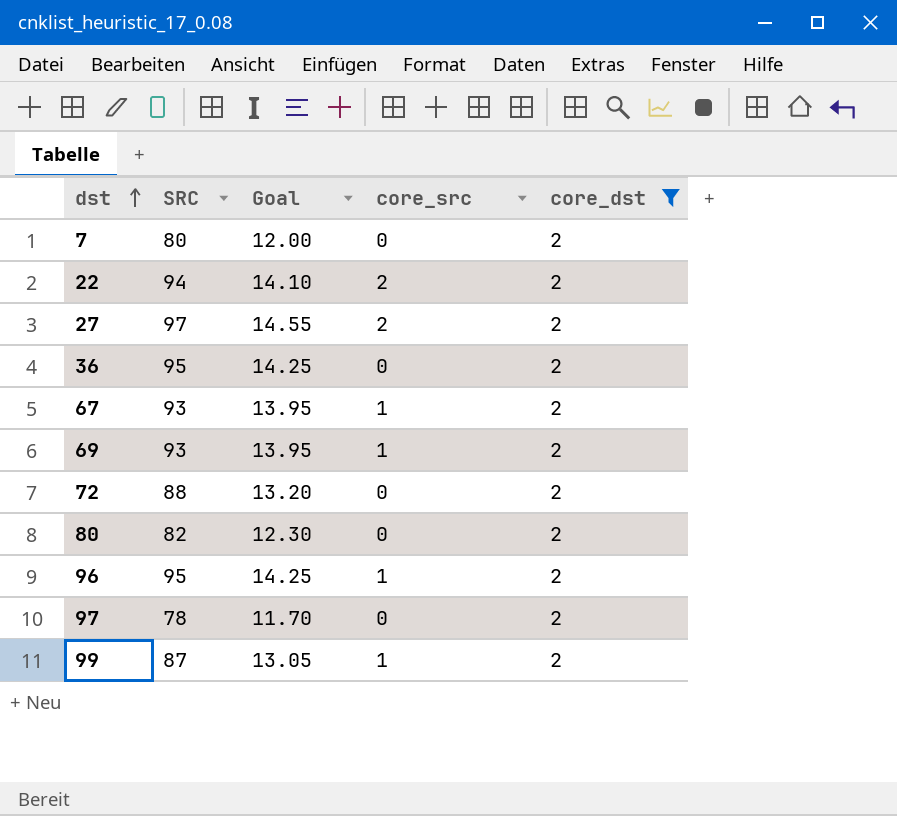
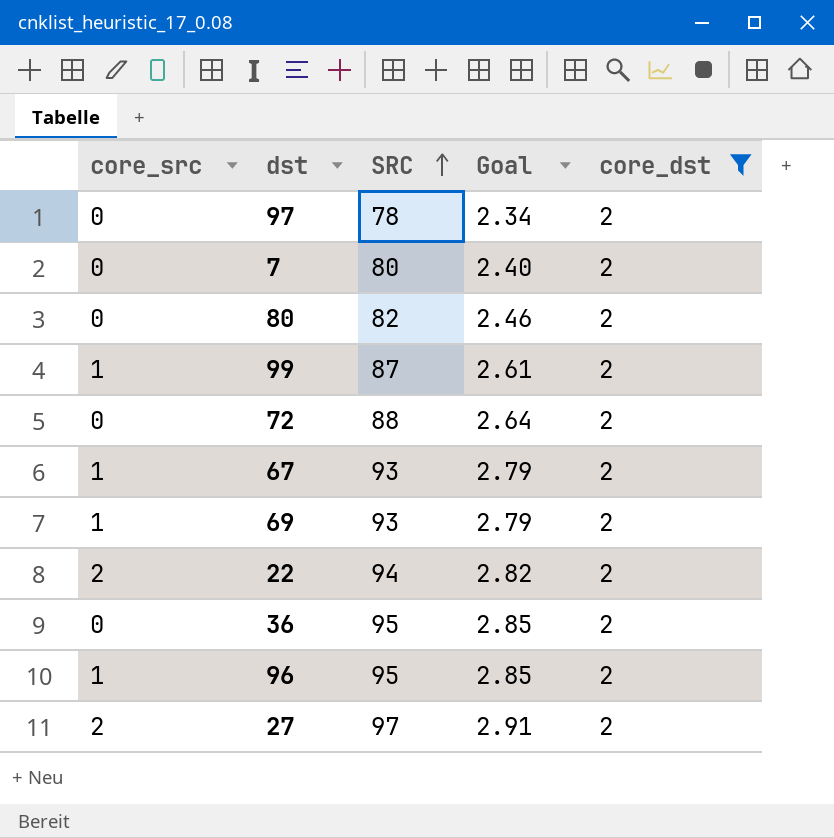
row order: dst ascending -> SRC ascending
column core_src | position: 4 -> 1
column Goal | formula: [SRC] * 0.15 -> [SRC] * 0.03

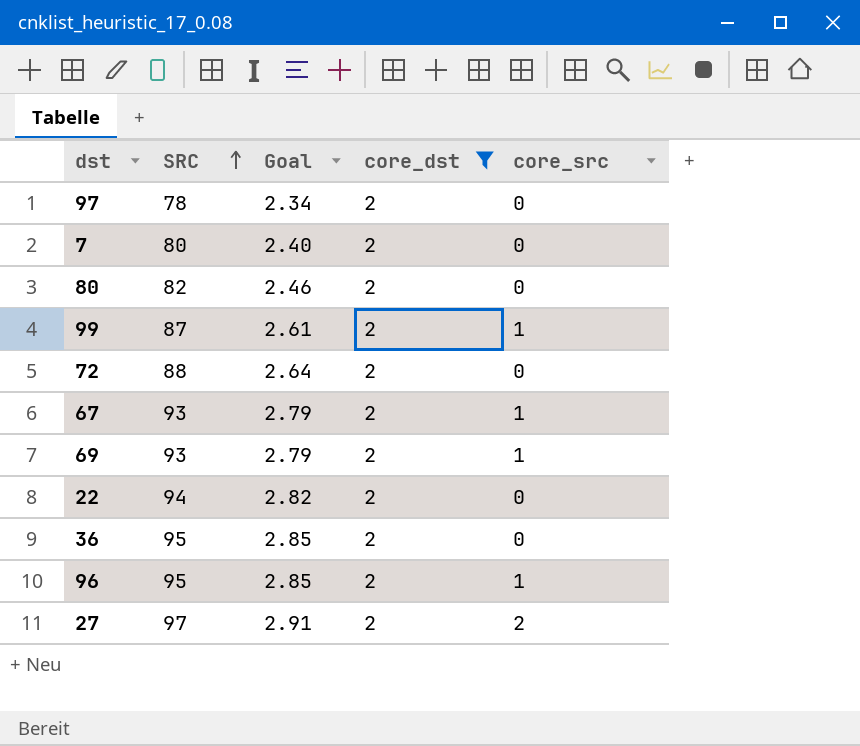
column core_src | position: 1 -> 5
22 | core_src: 2 -> 0

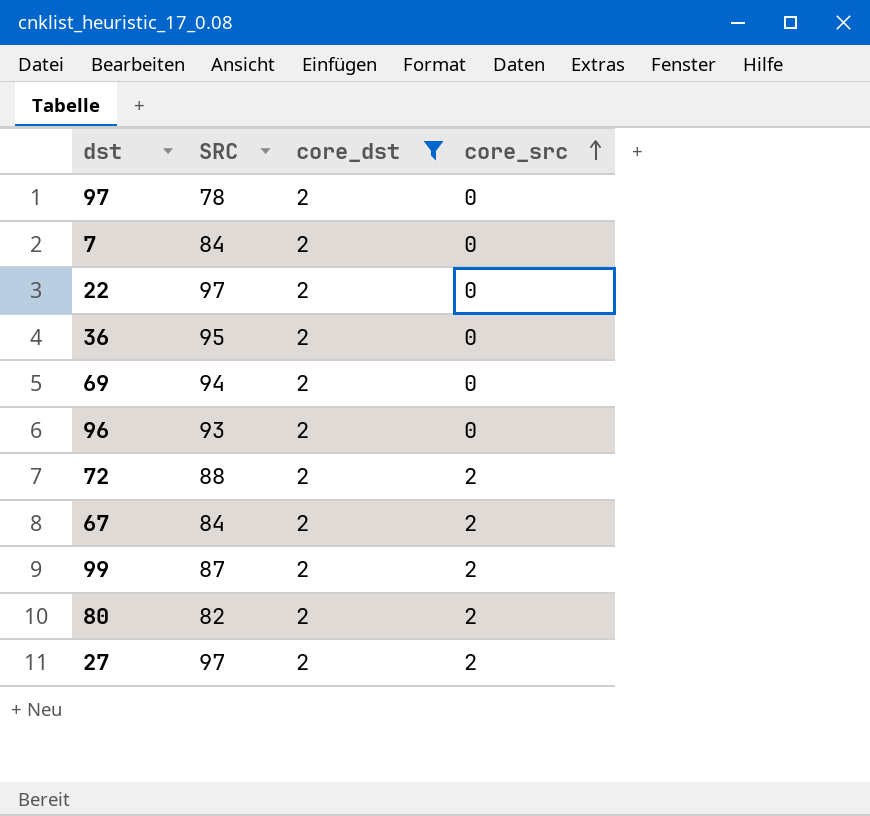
row order: SRC ascending -> core_src ascending
column Goal | formula: [SRC] * 0.03 -> none
7 | SRC: 80 -> 84
22 | SRC: 94 -> 97
69 | SRC: 93 -> 94
69 | core_src: 1 -> 0
96 | SRC: 95 -> 93
96 | core_src: 1 -> 0
72 | core_src: 0 -> 2
67 | SRC: 93 -> 84
67 | core_src: 1 -> 2
99 | core_src: 1 -> 2
80 | core_src: 0 -> 2

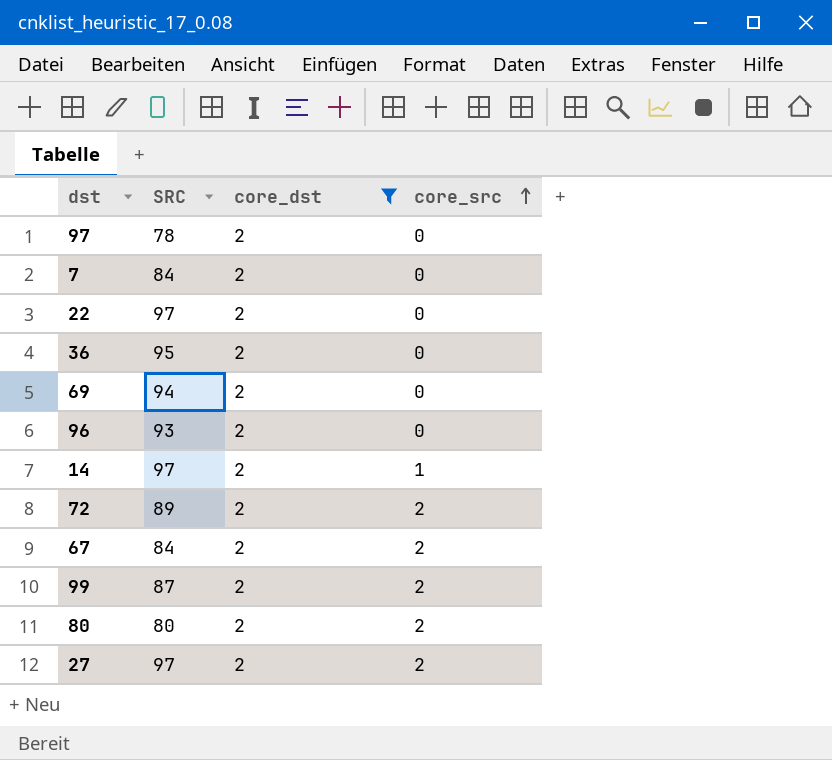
row 14: none -> 97 | 2 | 1
72 | SRC: 88 -> 89
80 | SRC: 82 -> 80

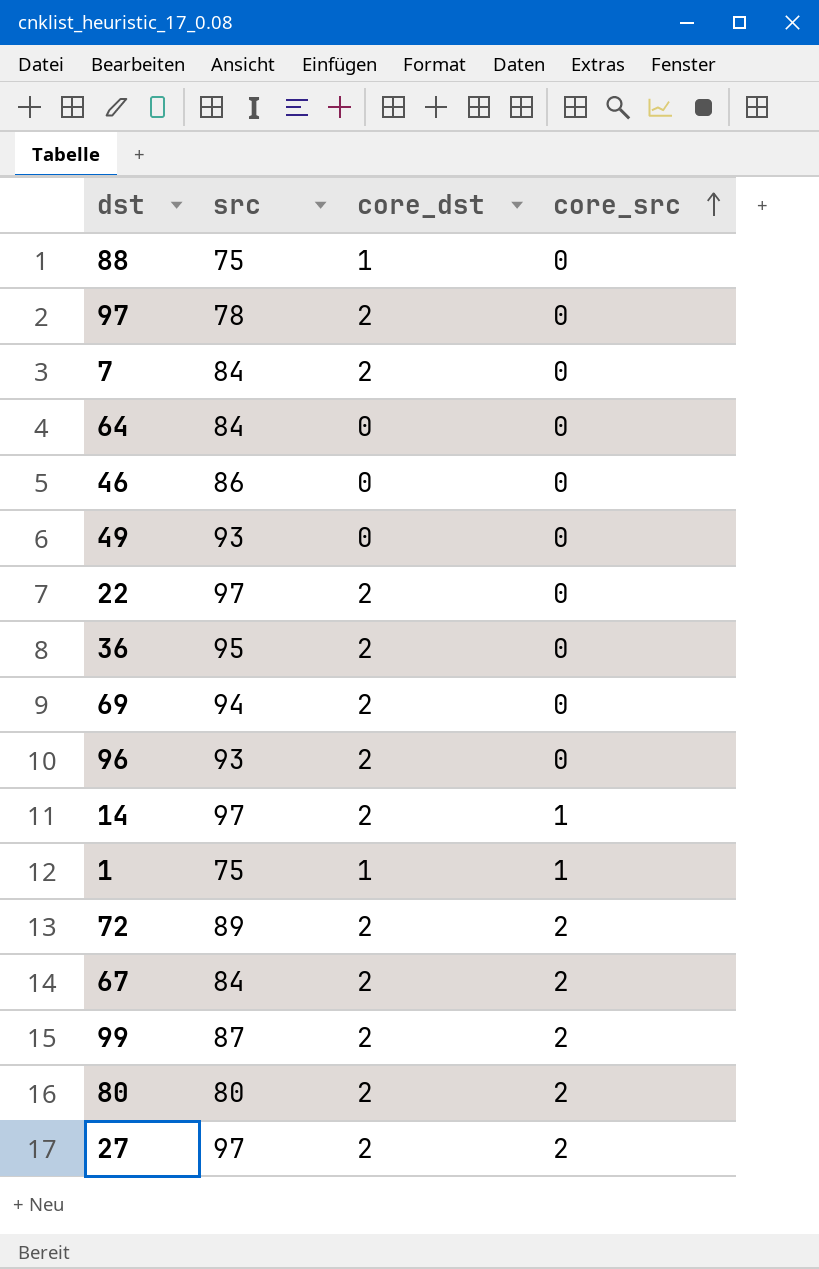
filter: core_dst = 2 -> none
column name: SRC -> src

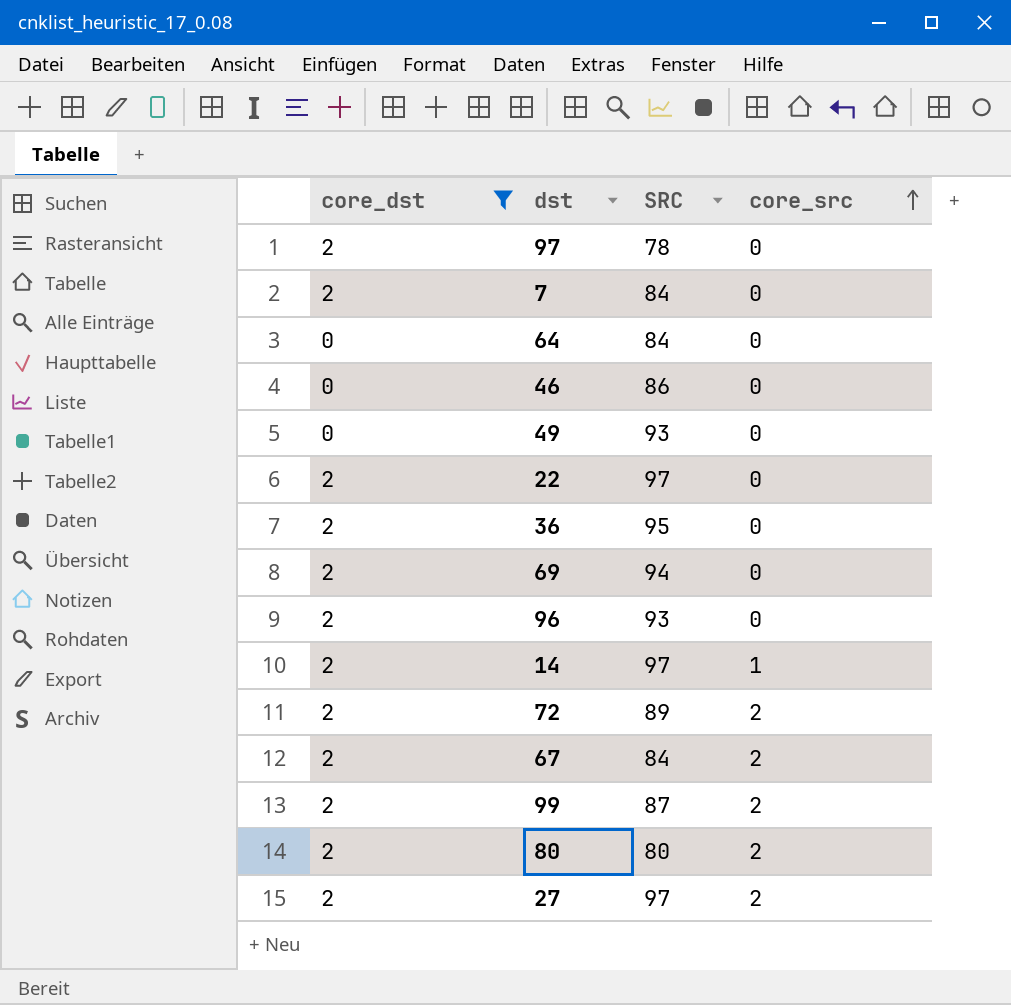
filter: none -> core_dst != 1
column core_dst | position: 3 -> 1
column name: src -> SRC

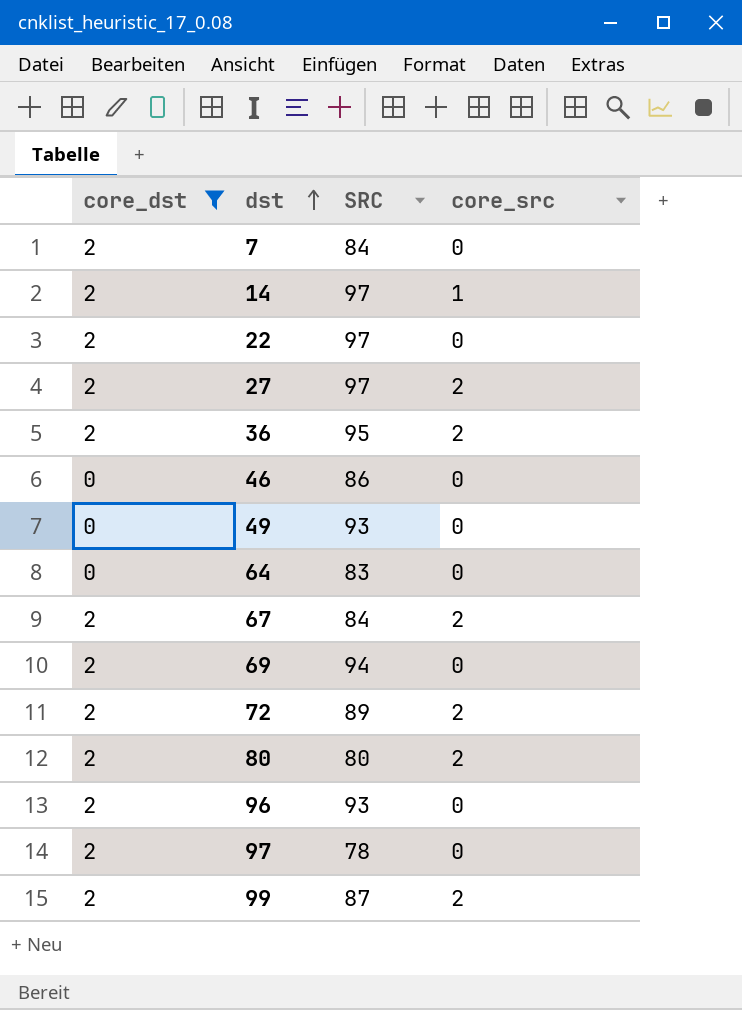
row order: core_src ascending -> dst ascending
36 | core_src: 0 -> 2
64 | SRC: 84 -> 83

